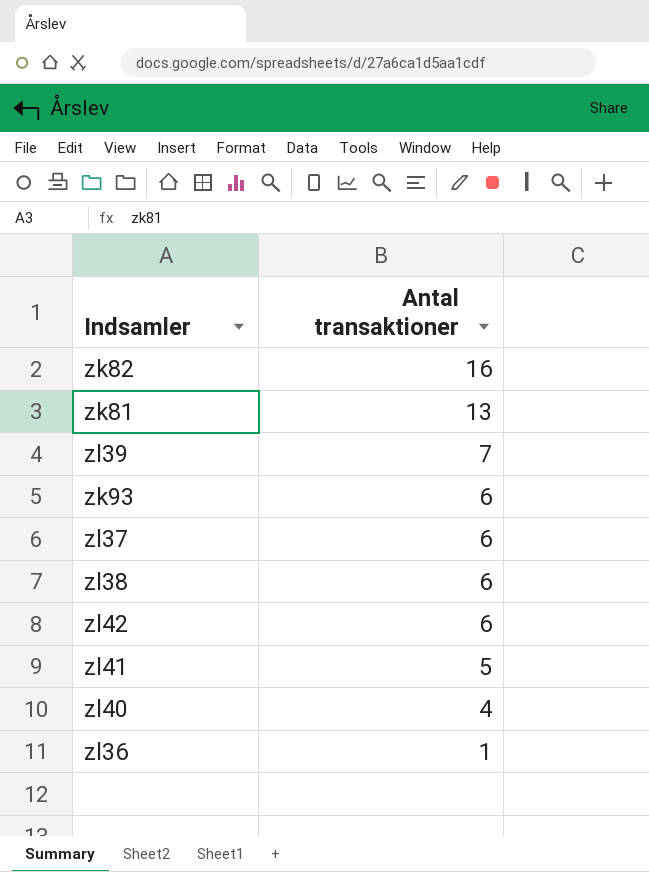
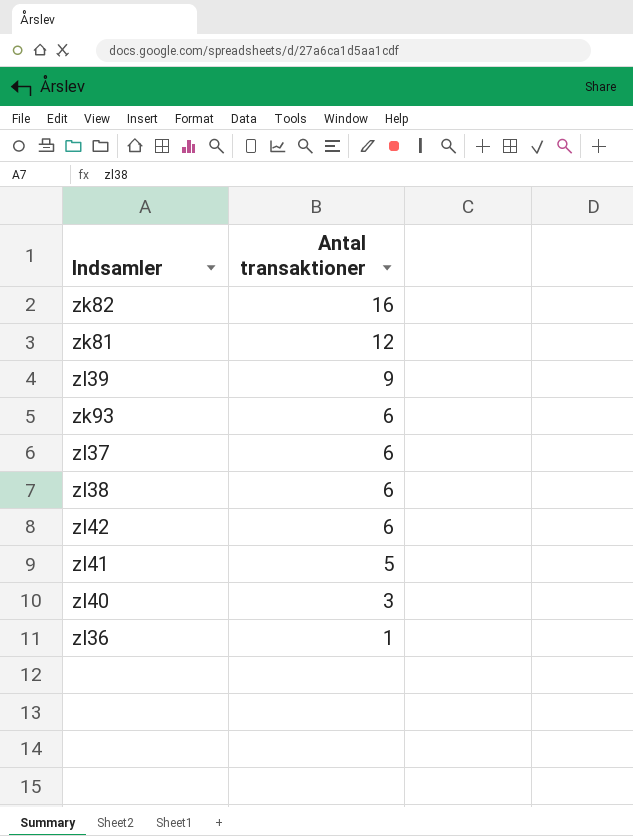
zk81 | Antal transaktioner: 13 -> 12
zl39 | Antal transaktioner: 7 -> 9
zl40 | Antal transaktioner: 4 -> 3

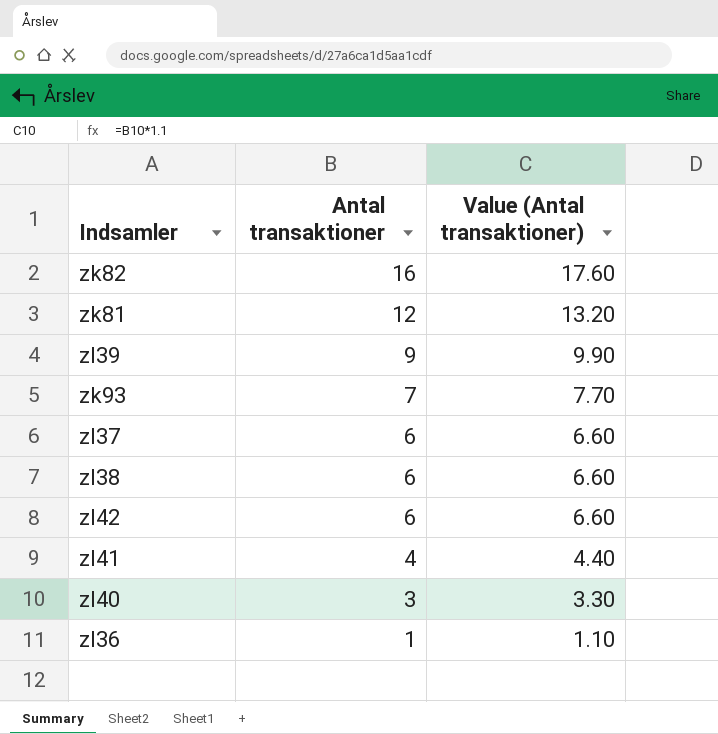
column Value (Antal transaktioner) | formula: none -> [Antal transaktioner] * 1.1
zk93 | Antal transaktioner: 6 -> 7
zl41 | Antal transaktioner: 5 -> 4

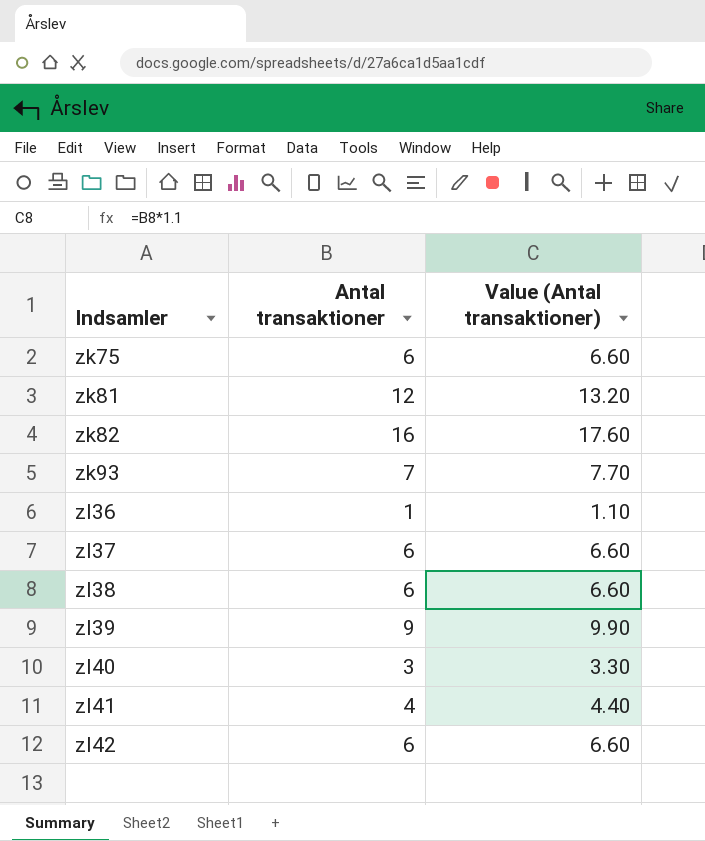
row order: Antal transaktioner descending -> Indsamler ascending
row zk75: none -> 6 | 6.60

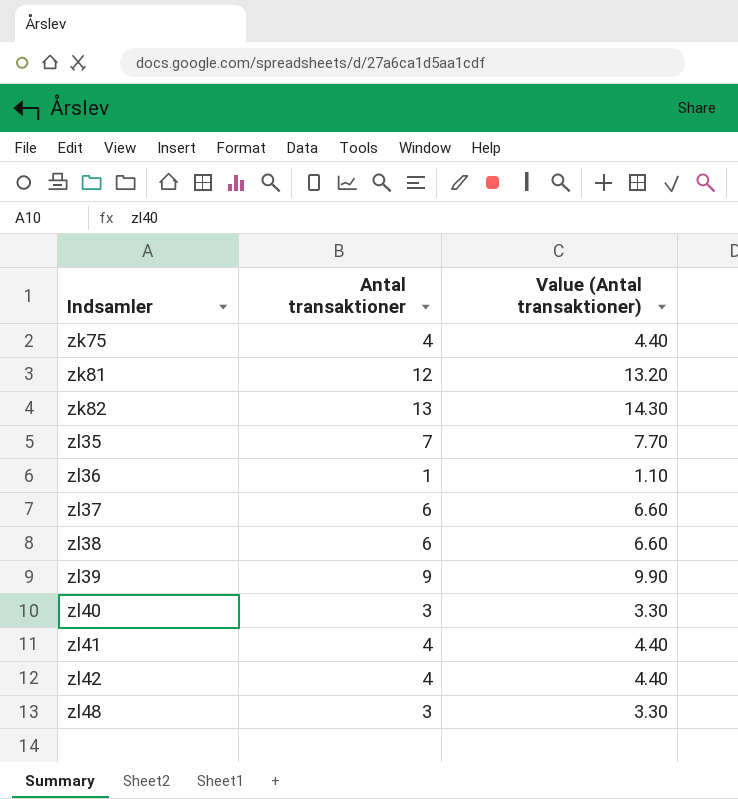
row zk93: 7 | 7.70 -> none
zk75 | Antal transaktioner: 6 -> 4
zk75 | Value (Antal transaktioner): 6.60 -> 4.40
zk82 | Antal transaktioner: 16 -> 13
zk82 | Value (Antal transaktioner): 17.60 -> 14.30
row zl35: none -> 7 | 7.70
zl42 | Antal transaktioner: 6 -> 4
zl42 | Value (Antal transaktioner): 6.60 -> 4.40
row zl48: none -> 3 | 3.30

